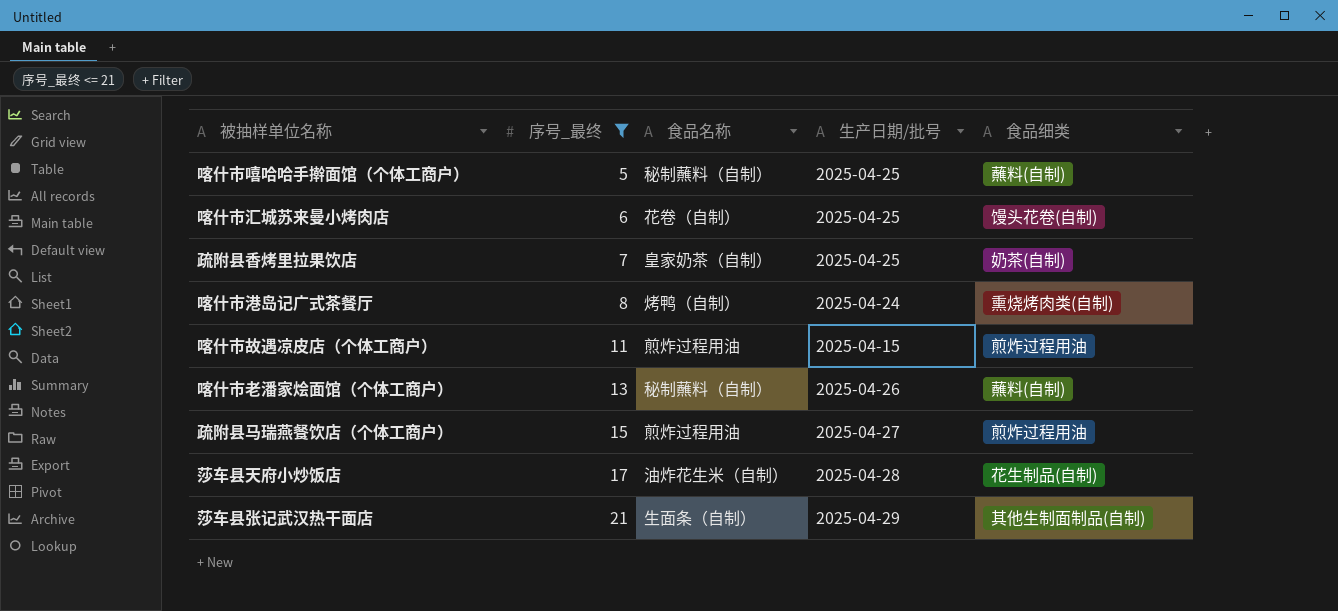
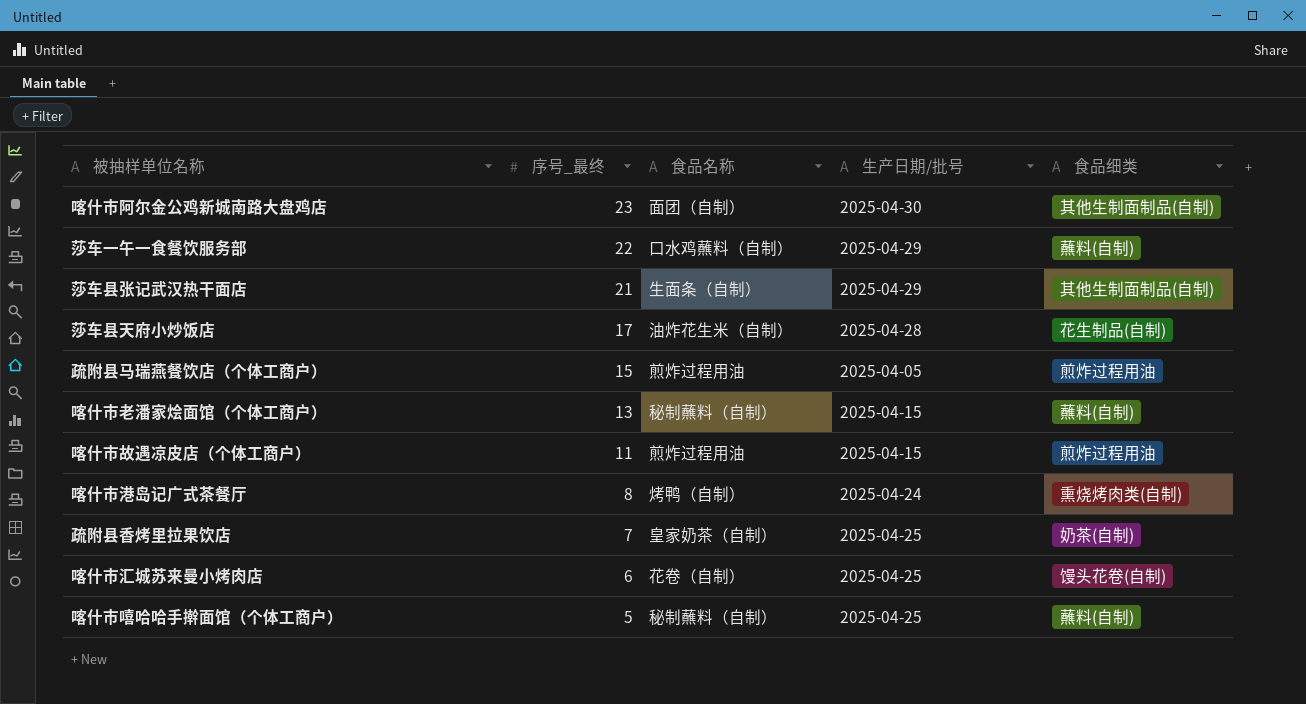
filter: 序号_最终 <= 21 -> none
row order: 序号_最终 ascending -> 序号_最终 descending
疏附县马瑞燕餐饮店（个体工商户） | 生产日期/批号: 2025-04-27 -> 2025-04-05
喀什市老潘家烩面馆（个体工商户） | 生产日期/批号: 2025-04-26 -> 2025-04-15

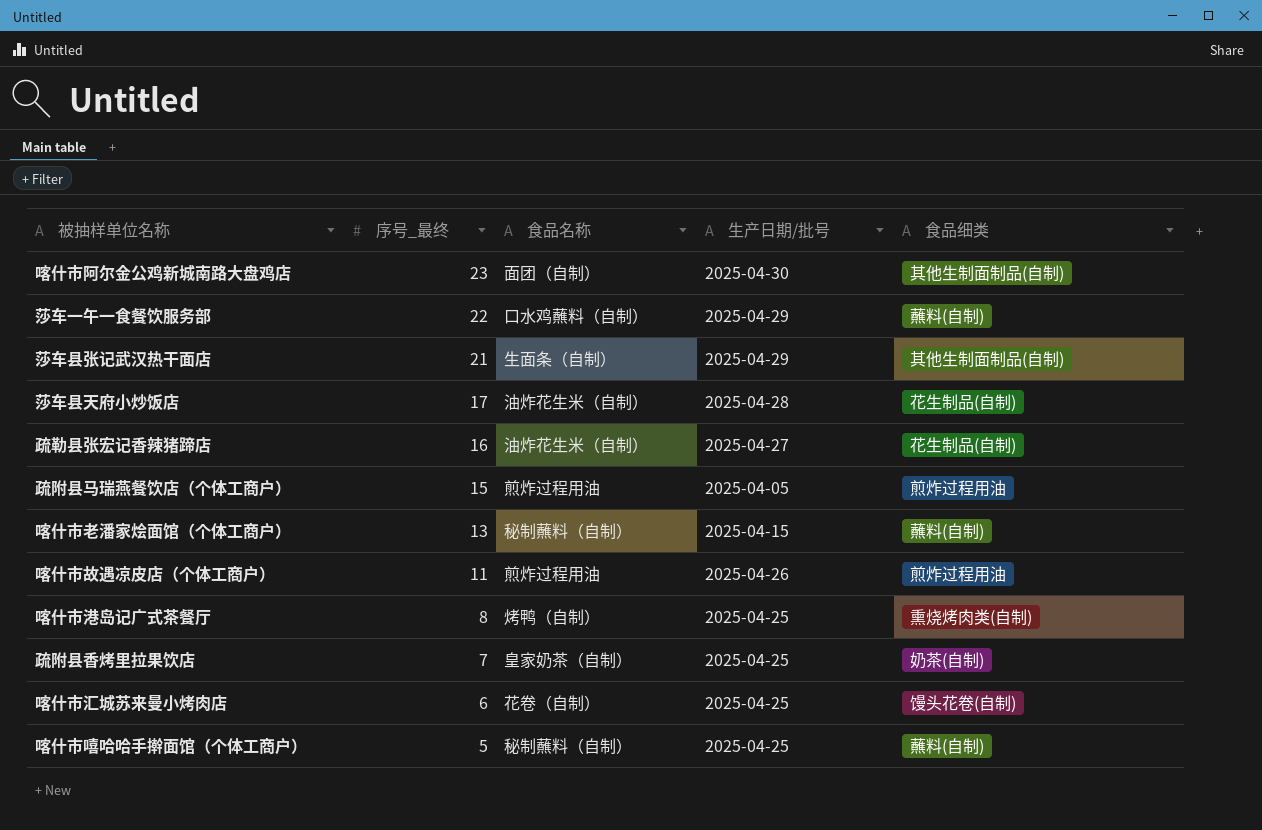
row 疏勒县张宏记香辣猪蹄店: none -> 16 | 油炸花生米（自制） | 2025-04-27 | 花生制品(自制)
喀什市故遇凉皮店（个体工商户） | 生产日期/批号: 2025-04-15 -> 2025-04-26
喀什市港岛记广式茶餐厅 | 生产日期/批号: 2025-04-24 -> 2025-04-25

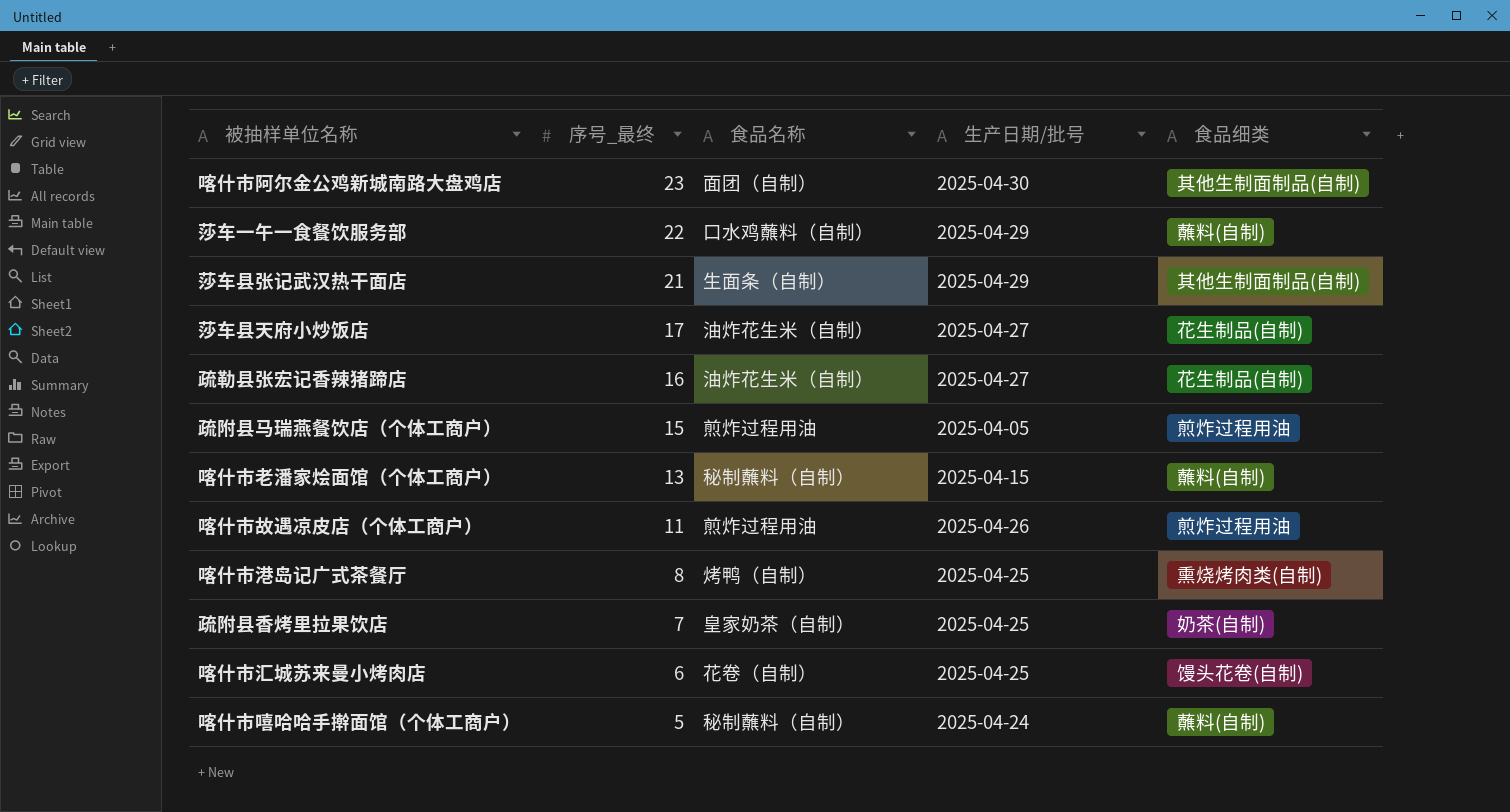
莎车县天府小炒饭店 | 生产日期/批号: 2025-04-28 -> 2025-04-27
喀什市嘻哈哈手擀面馆（个体工商户） | 生产日期/批号: 2025-04-25 -> 2025-04-24

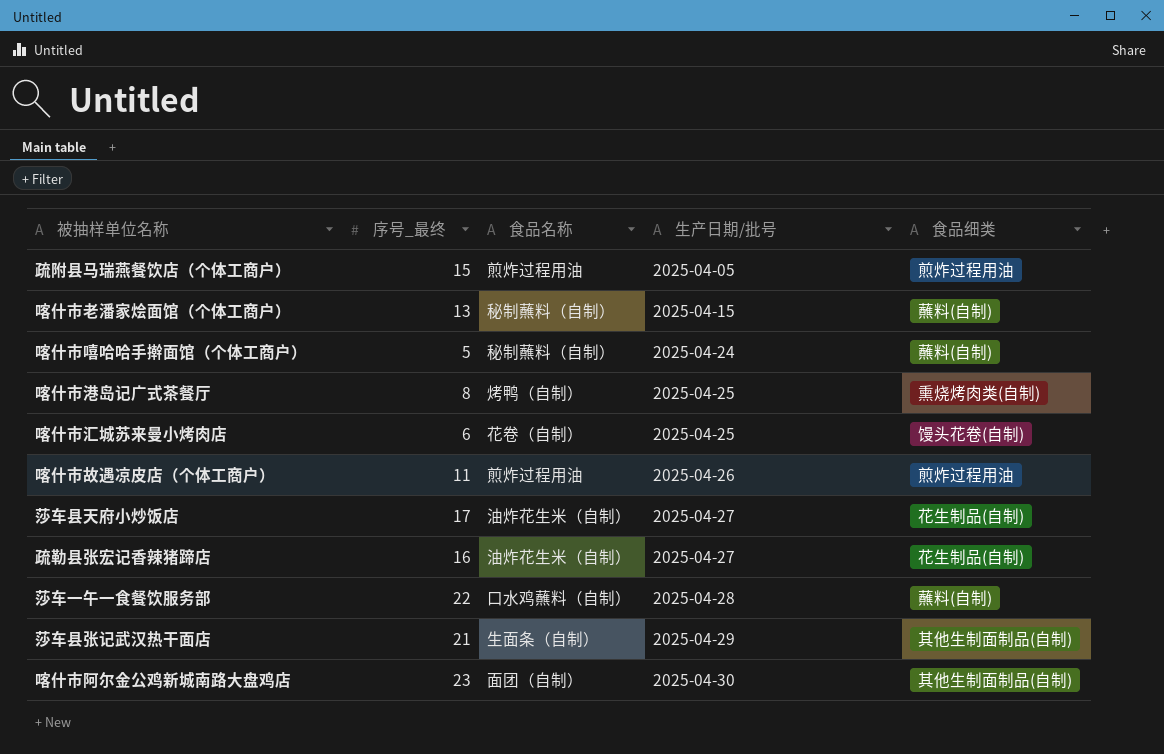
row order: 序号_最终 descending -> 生产日期/批号 ascending
row 疏附县香烤里拉果饮店: 7 | 皇家奶茶（自制） | 2025-04-25 | 奶茶(自制) -> none
莎车一午一食餐饮服务部 | 生产日期/批号: 2025-04-29 -> 2025-04-28

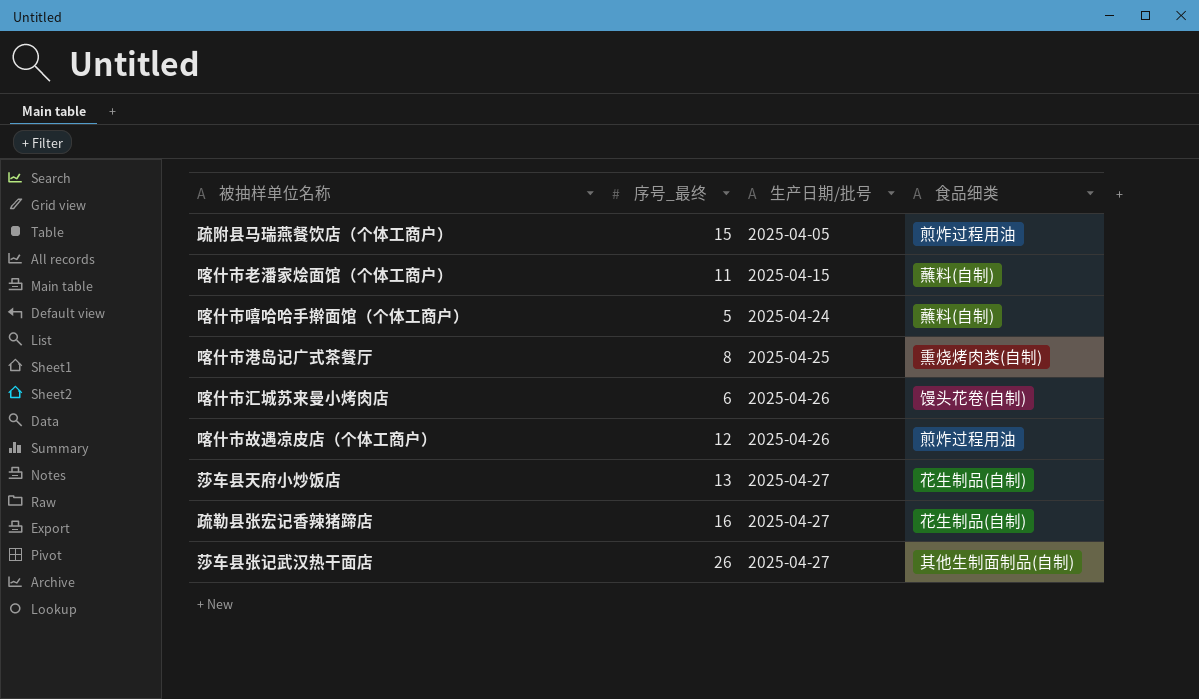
column 食品名称 | position: 3 -> none
row 莎车一午一食餐饮服务部: 22 | 口水鸡蘸料（自制） | 2025-04-28 | 蘸料(自制) -> none
row 喀什市阿尔金公鸡新城南路大盘鸡店: 23 | 面团（自制） | 2025-04-30 | 其他生制面制品(自制) -> none
喀什市老潘家烩面馆（个体工商户） | 序号_最终: 13 -> 11
喀什市汇城苏来曼小烤肉店 | 生产日期/批号: 2025-04-25 -> 2025-04-26
喀什市故遇凉皮店（个体工商户） | 序号_最终: 11 -> 12
莎车县天府小炒饭店 | 序号_最终: 17 -> 13
莎车县张记武汉热干面店 | 序号_最终: 21 -> 26
莎车县张记武汉热干面店 | 生产日期/批号: 2025-04-29 -> 2025-04-27

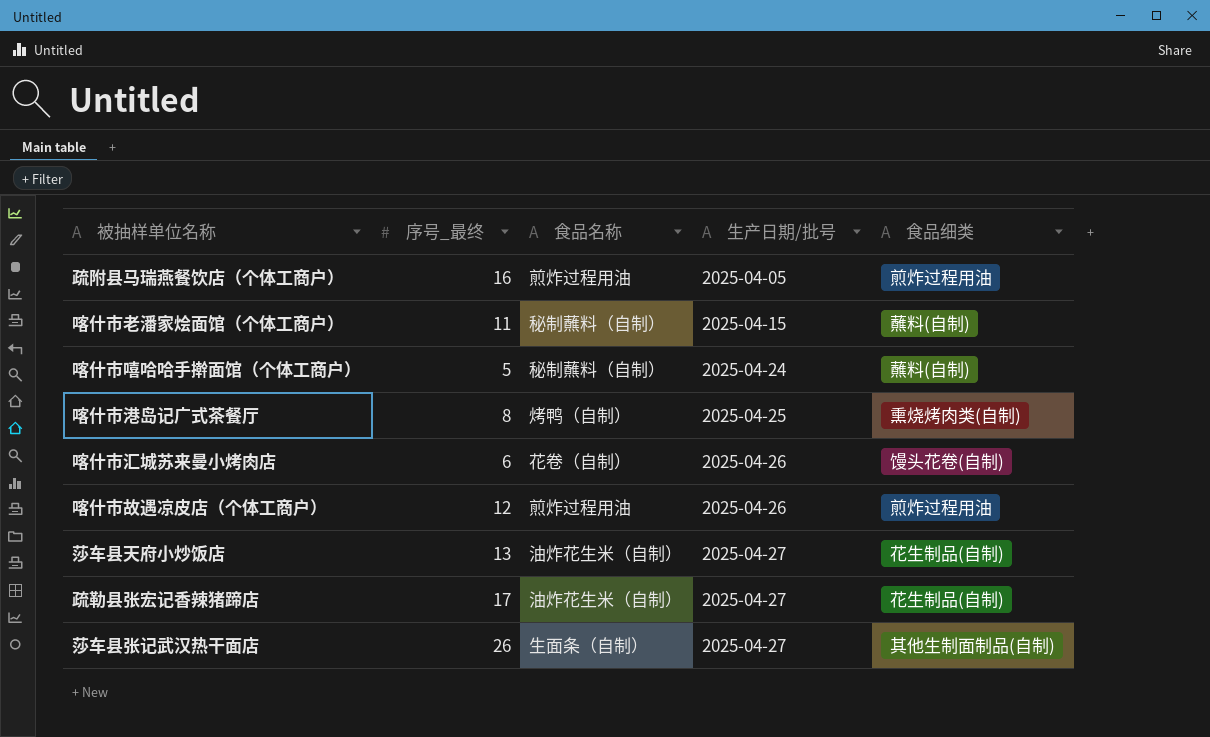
column 食品名称 | position: none -> 3
疏附县马瑞燕餐饮店（个体工商户） | 序号_最终: 15 -> 16
疏勒县张宏记香辣猪蹄店 | 序号_最终: 16 -> 17

